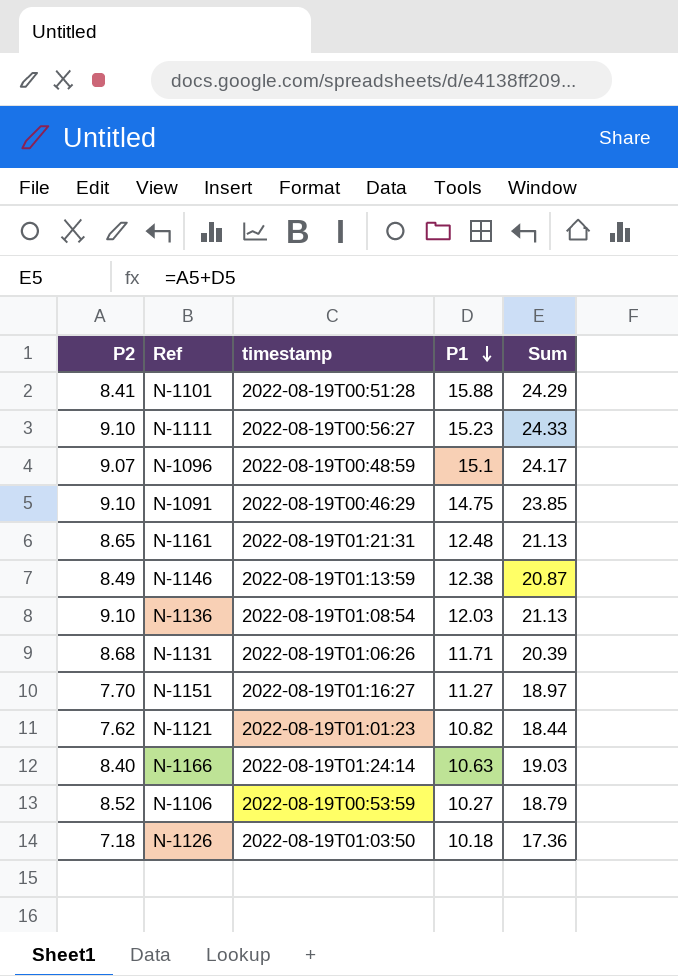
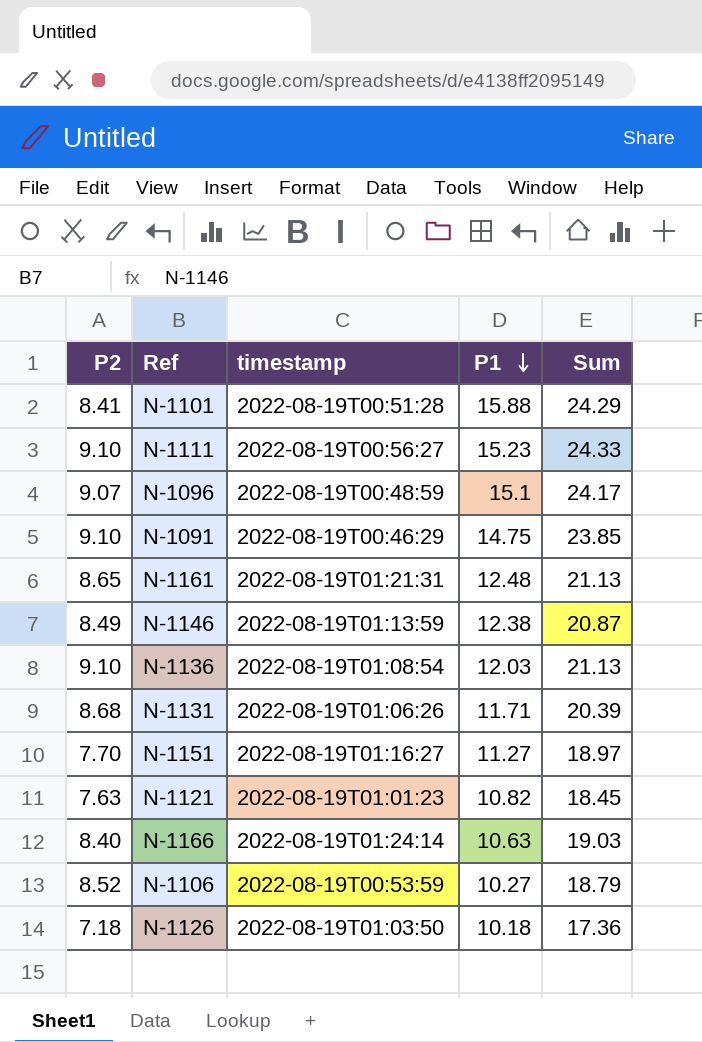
N-1121 | P2: 7.62 -> 7.63
N-1121 | Sum: 18.44 -> 18.45

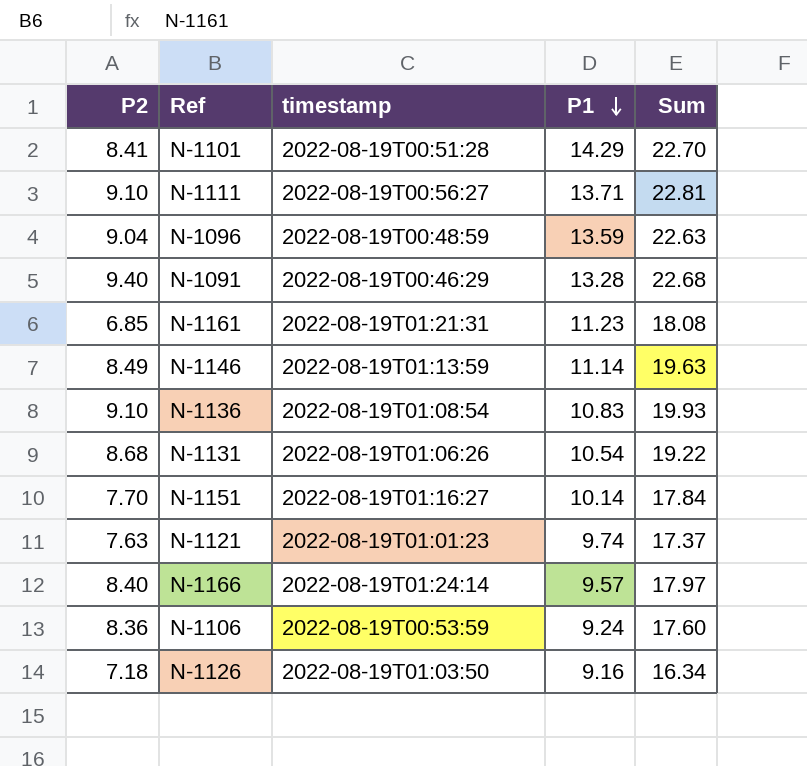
N-1101 | P1: 15.88 -> 14.29
N-1101 | Sum: 24.29 -> 22.70
N-1111 | P1: 15.23 -> 13.71
N-1111 | Sum: 24.33 -> 22.81
N-1096 | P2: 9.07 -> 9.04
N-1096 | P1: 15.1 -> 13.59
N-1096 | Sum: 24.17 -> 22.63
N-1091 | P2: 9.10 -> 9.40
N-1091 | P1: 14.75 -> 13.28
N-1091 | Sum: 23.85 -> 22.68
N-1161 | P2: 8.65 -> 6.85
N-1161 | P1: 12.48 -> 11.23
N-1161 | Sum: 21.13 -> 18.08
N-1146 | P1: 12.38 -> 11.14
N-1146 | Sum: 20.87 -> 19.63
N-1136 | P1: 12.03 -> 10.83
N-1136 | Sum: 21.13 -> 19.93
N-1131 | P1: 11.71 -> 10.54
N-1131 | Sum: 20.39 -> 19.22
N-1151 | P1: 11.27 -> 10.14
N-1151 | Sum: 18.97 -> 17.84
N-1121 | P1: 10.82 -> 9.74
N-1121 | Sum: 18.45 -> 17.37
N-1166 | P1: 10.63 -> 9.57
N-1166 | Sum: 19.03 -> 17.97
N-1106 | P2: 8.52 -> 8.36
N-1106 | P1: 10.27 -> 9.24
N-1106 | Sum: 18.79 -> 17.60
N-1126 | P1: 10.18 -> 9.16
N-1126 | Sum: 17.36 -> 16.34

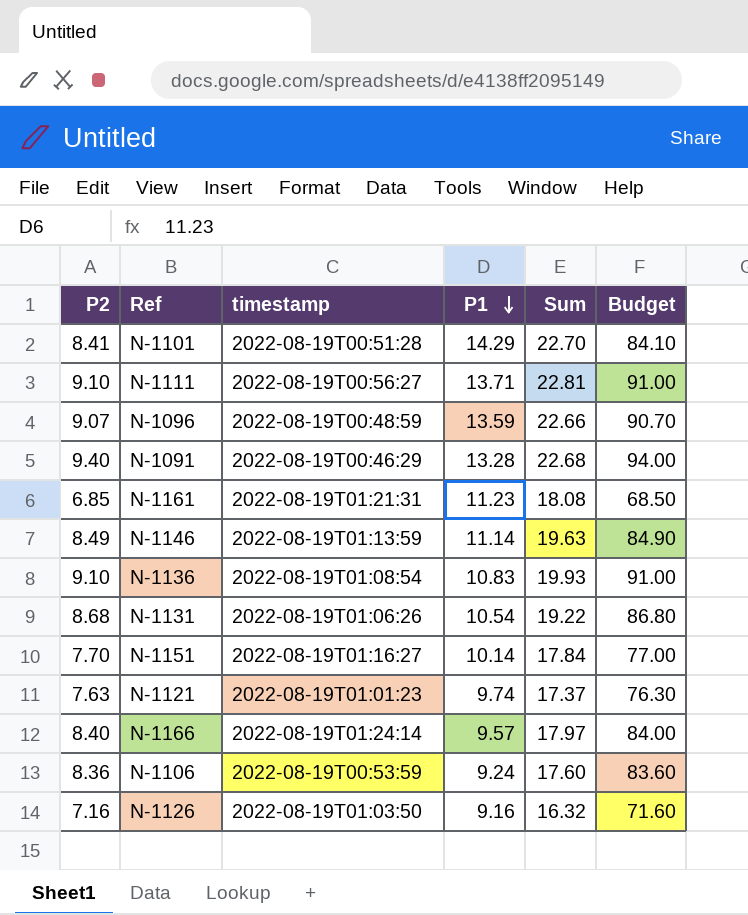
column Budget | formula: none -> [P2] * 10
N-1096 | P2: 9.04 -> 9.07
N-1096 | Sum: 22.63 -> 22.66
N-1126 | P2: 7.18 -> 7.16
N-1126 | Sum: 16.34 -> 16.32

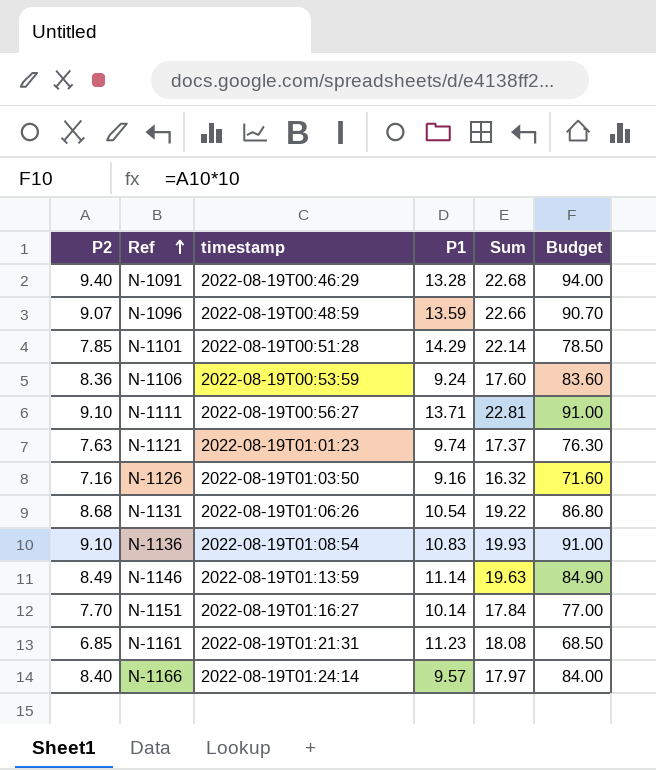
row order: P1 descending -> Ref ascending
N-1101 | P2: 8.41 -> 7.85
N-1101 | Sum: 22.70 -> 22.14
N-1101 | Budget: 84.10 -> 78.50

